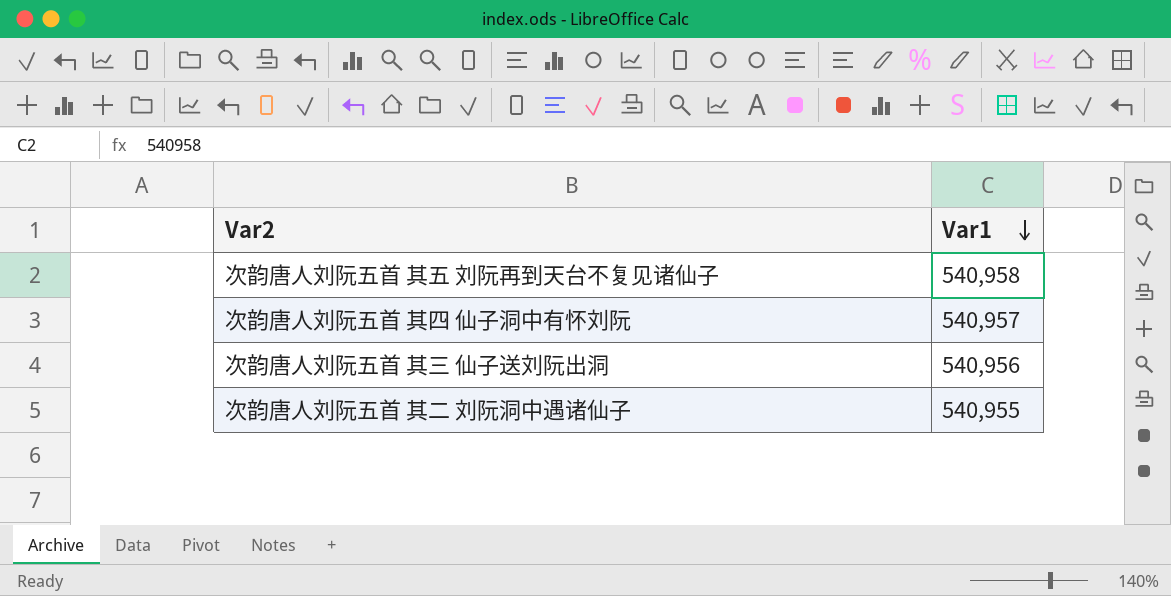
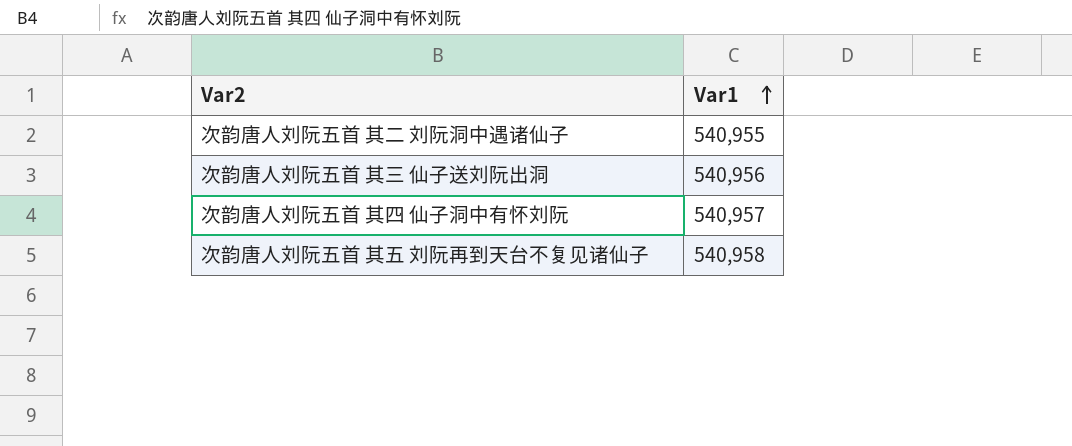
row order: Var1 descending -> Var1 ascending

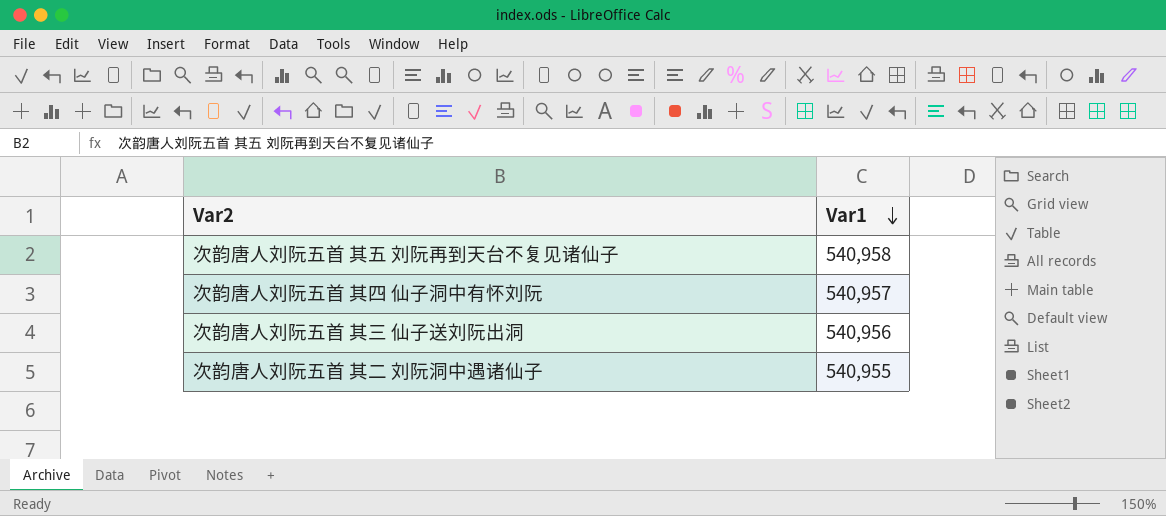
row order: Var1 ascending -> Var1 descending

